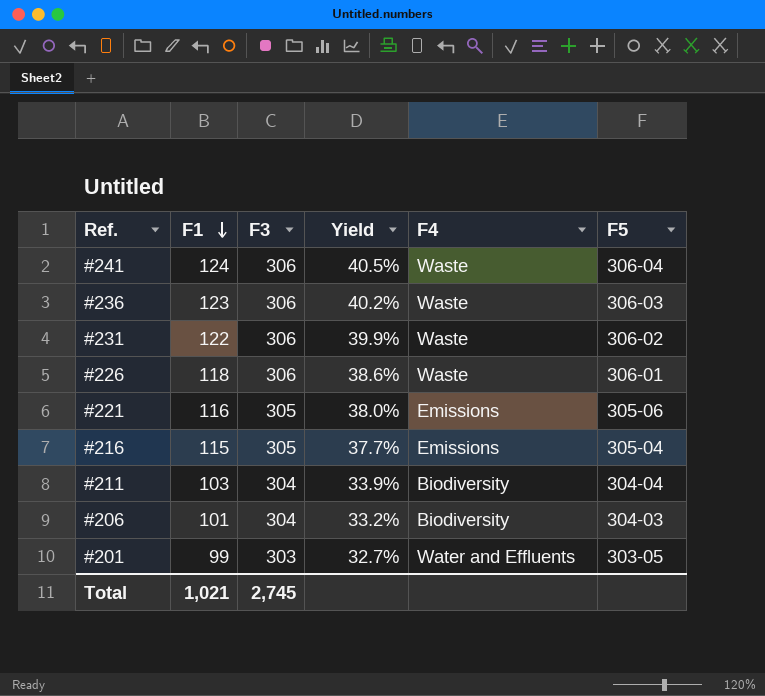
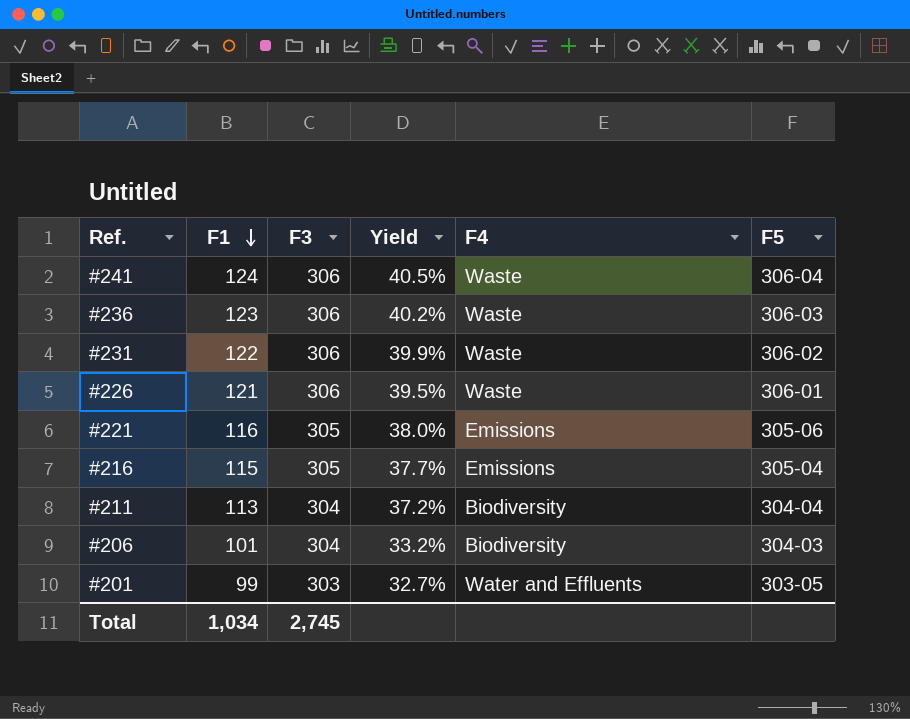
#226 | F1: 118 -> 121
#226 | Yield: 38.6% -> 39.5%
#211 | F1: 103 -> 113
#211 | Yield: 33.9% -> 37.2%
Total | F1: 1,021 -> 1,034

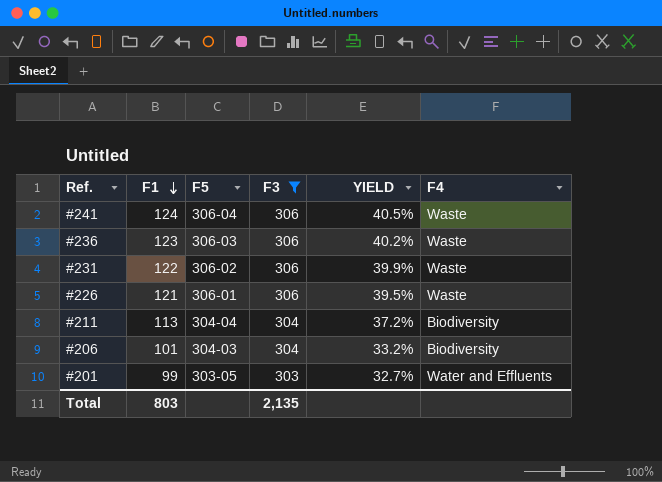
filter: none -> F3 != 305
column F5 | position: 6 -> 3
column name: Yield -> YIELD
Total | F1: 1,034 -> 803
Total | F3: 2,745 -> 2,135

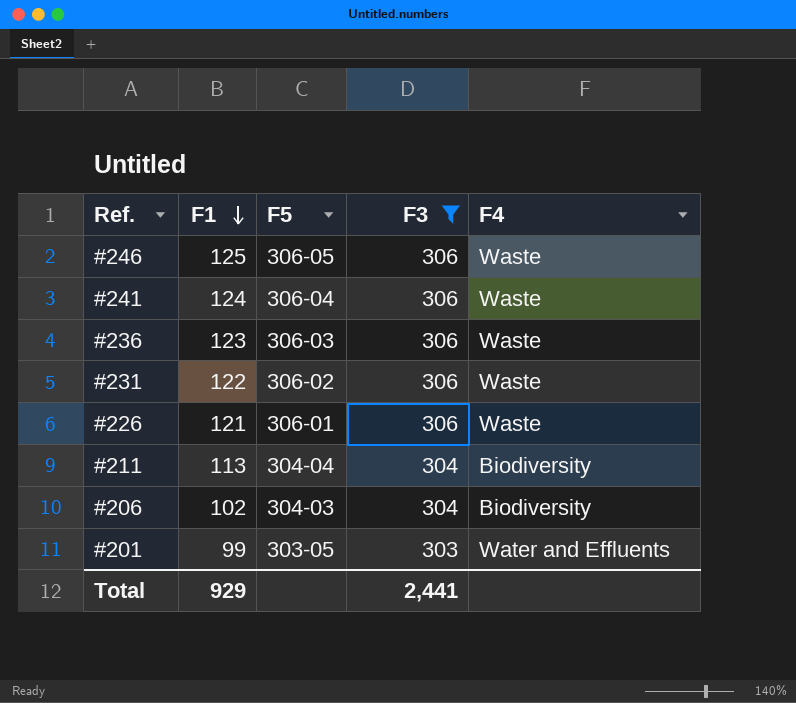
column YIELD | formula: [F1] / [F3] -> none
row #246: none -> 125 | 306-05 | 306 | Waste
#206 | F1: 101 -> 102
Total | F1: 803 -> 929
Total | F3: 2,135 -> 2,441

